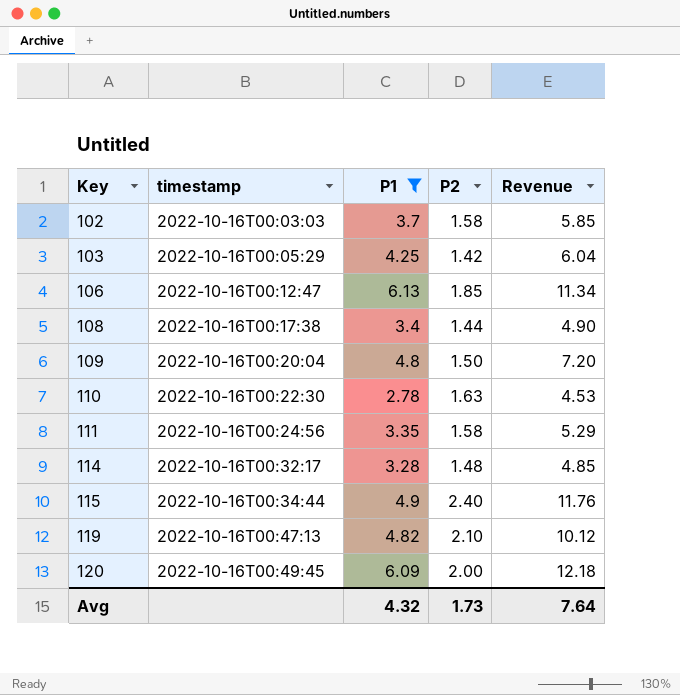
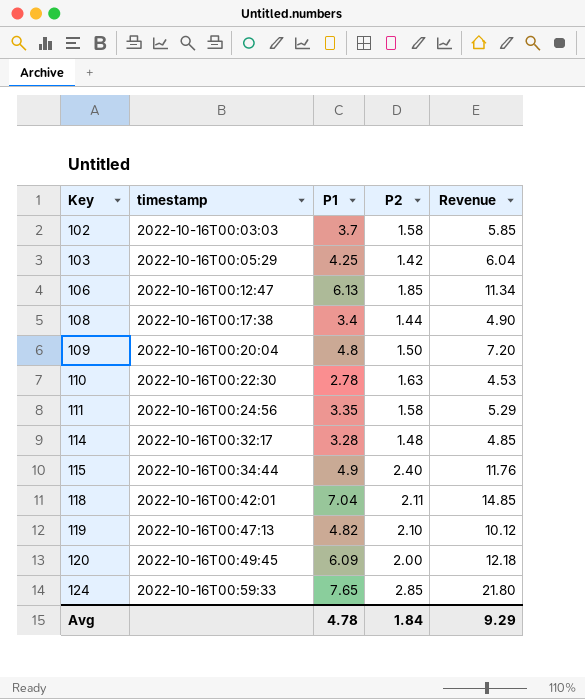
filter: P1 <= 6.13 -> none
Avg | P1: 4.32 -> 4.78
Avg | P2: 1.73 -> 1.84
Avg | Revenue: 7.64 -> 9.29

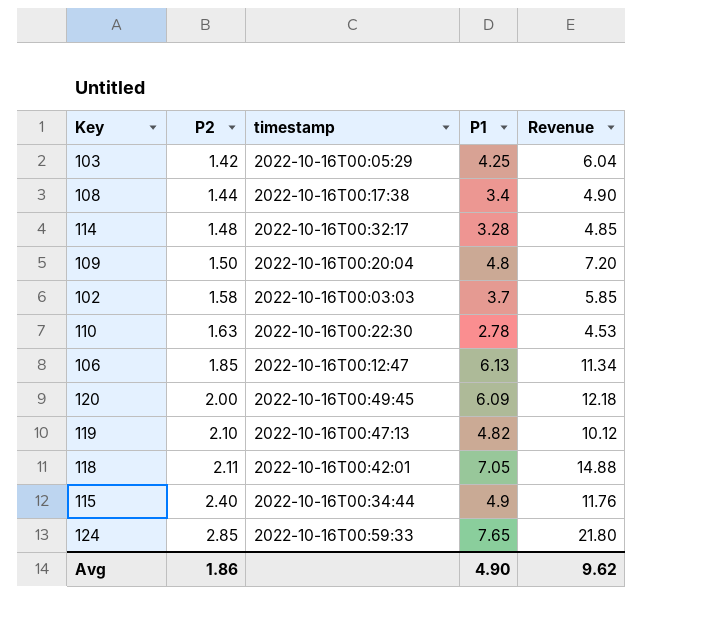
row order: Key ascending -> P2 ascending
column P2 | position: 4 -> 2
row 111: 2022-10-16T00:24:56 | 3.35 | 1.58 | 5.29 -> none
118 | P1: 7.04 -> 7.05
118 | Revenue: 14.85 -> 14.88
Avg | P2: 1.84 -> 1.86
Avg | P1: 4.78 -> 4.90
Avg | Revenue: 9.29 -> 9.62

